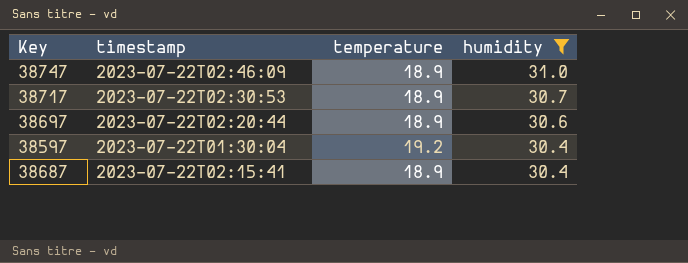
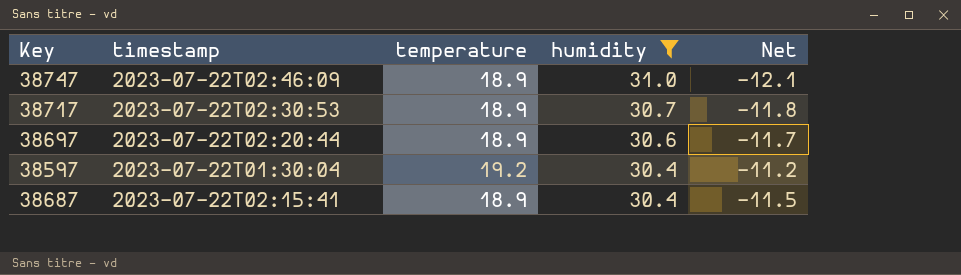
column Net | formula: none -> [temperature] - [humidity]

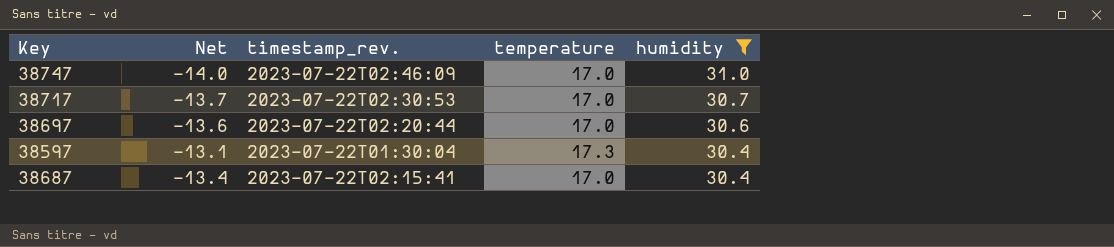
column Net | position: 5 -> 2
column name: timestamp -> timestamp_rev.
38747 | Net: -12.1 -> -14.0
38747 | temperature: 18.9 -> 17.0
38717 | Net: -11.8 -> -13.7
38717 | temperature: 18.9 -> 17.0
38697 | Net: -11.7 -> -13.6
38697 | temperature: 18.9 -> 17.0
38597 | Net: -11.2 -> -13.1
38597 | temperature: 19.2 -> 17.3
38687 | Net: -11.5 -> -13.4
38687 | temperature: 18.9 -> 17.0

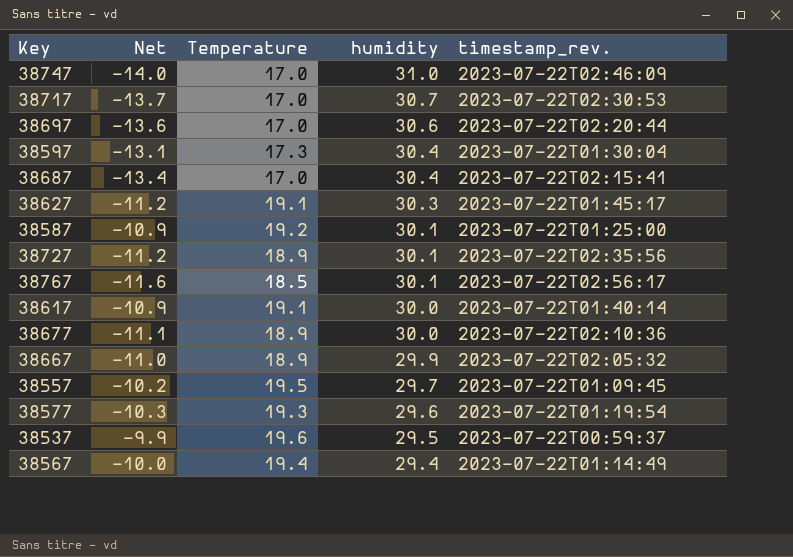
filter: humidity >= 30.4 -> none
column name: temperature -> Temperature
column timestamp_rev. | position: 3 -> 5

